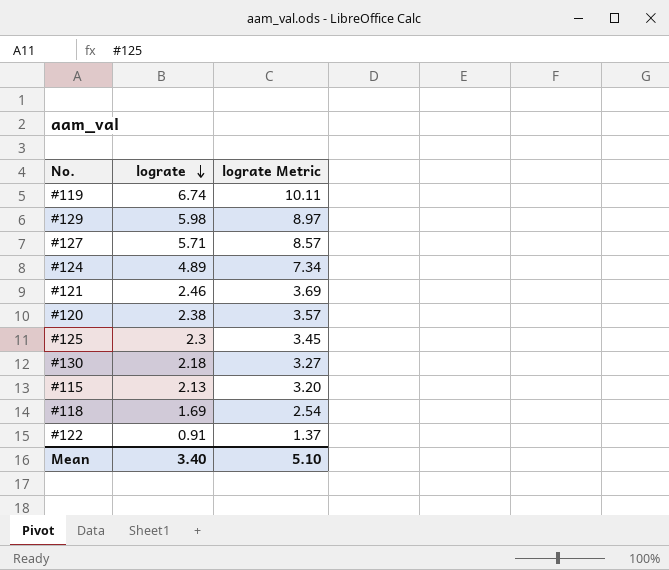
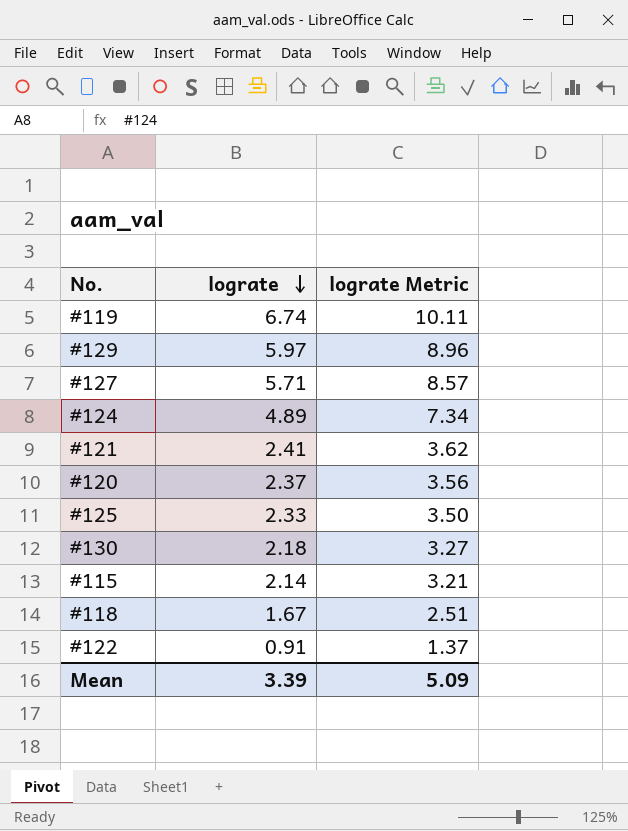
#129 | lograte: 5.98 -> 5.97
#129 | lograte Metric: 8.97 -> 8.96
#121 | lograte: 2.46 -> 2.41
#121 | lograte Metric: 3.69 -> 3.62
#120 | lograte: 2.38 -> 2.37
#120 | lograte Metric: 3.57 -> 3.56
#125 | lograte: 2.3 -> 2.33
#125 | lograte Metric: 3.45 -> 3.50
#115 | lograte: 2.13 -> 2.14
#115 | lograte Metric: 3.20 -> 3.21
#118 | lograte: 1.69 -> 1.67
#118 | lograte Metric: 2.54 -> 2.51
Mean | lograte: 3.40 -> 3.39
Mean | lograte Metric: 5.10 -> 5.09

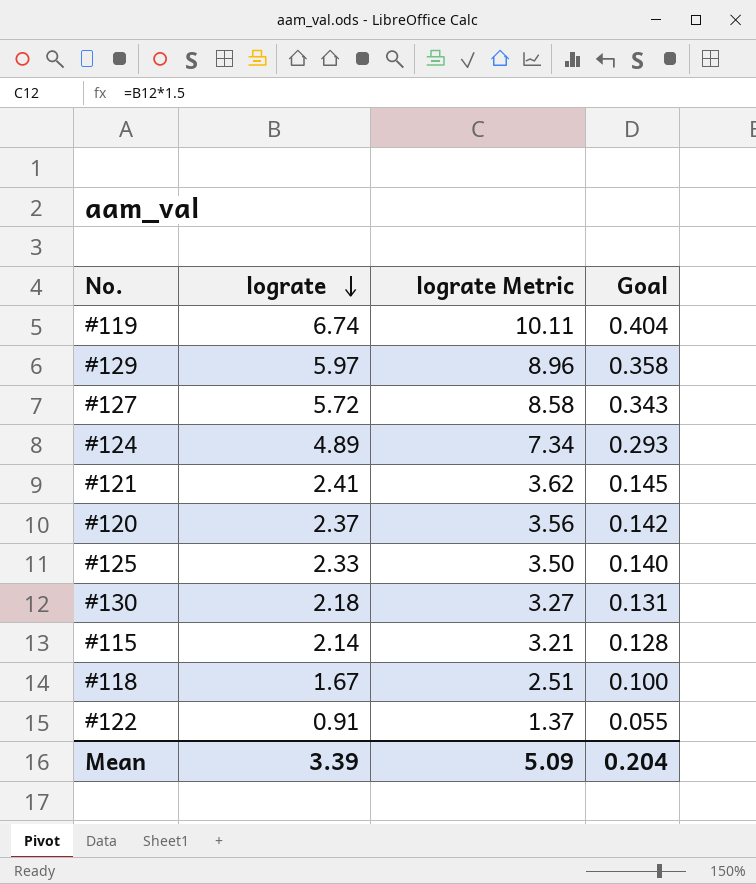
column Goal | formula: none -> [lograte] * 0.06
#127 | lograte: 5.71 -> 5.72
#127 | lograte Metric: 8.57 -> 8.58

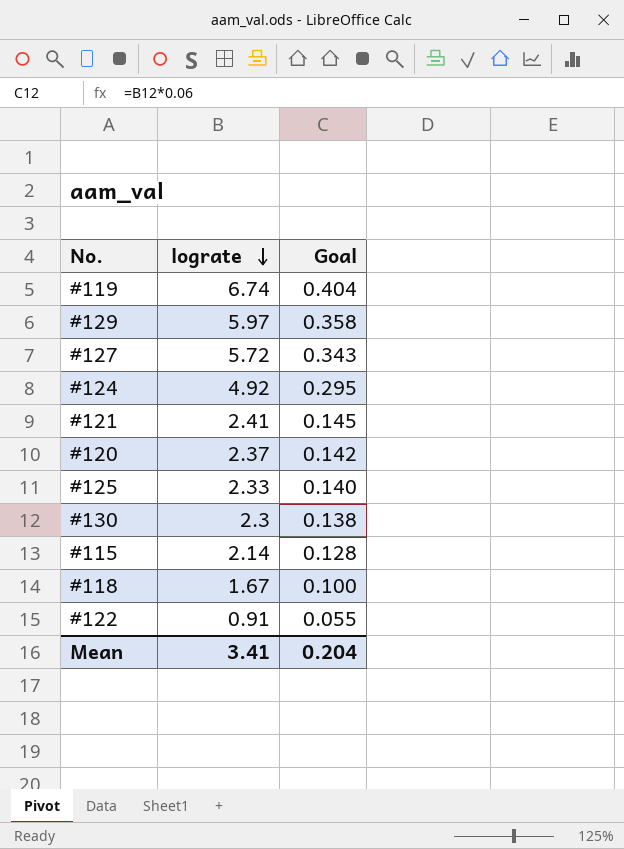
column lograte Metric | formula: [lograte] * 1.5 -> none
#124 | lograte: 4.89 -> 4.92
#124 | Goal: 0.293 -> 0.295
#130 | lograte: 2.18 -> 2.3
#130 | Goal: 0.131 -> 0.138
Mean | lograte: 3.39 -> 3.41

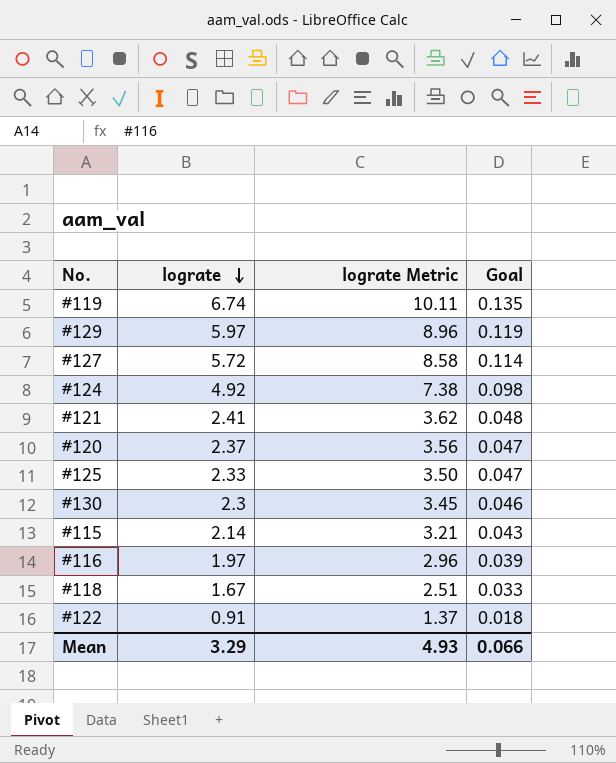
column lograte Metric | formula: none -> [lograte] * 1.5
column Goal | formula: [lograte] * 0.06 -> [lograte] * 0.02
row #116: none -> 1.97 | 2.96 | 0.039
Mean | lograte: 3.41 -> 3.29
Mean | Goal: 0.204 -> 0.066

